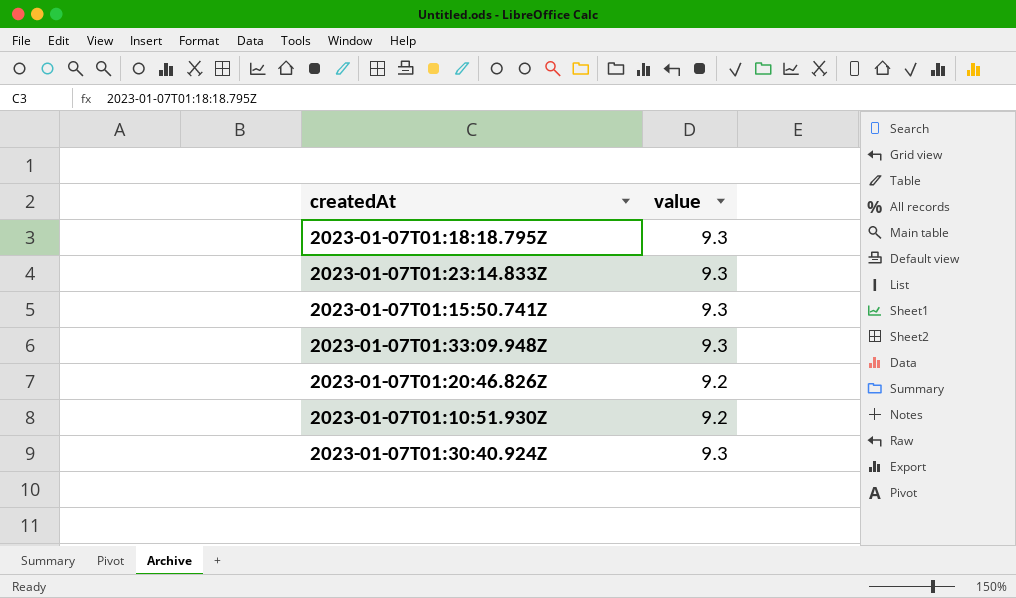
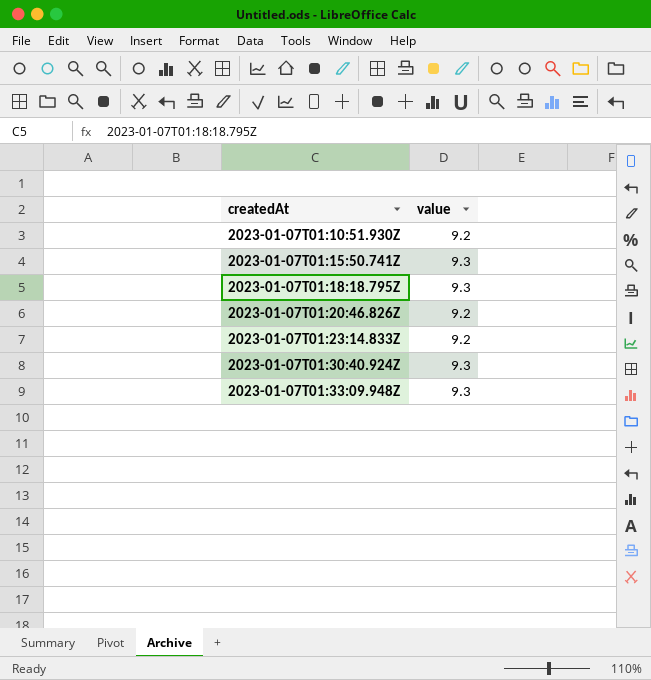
row order: none -> createdAt ascending
2023-01-07T01:23:14.833Z | value: 9.3 -> 9.2

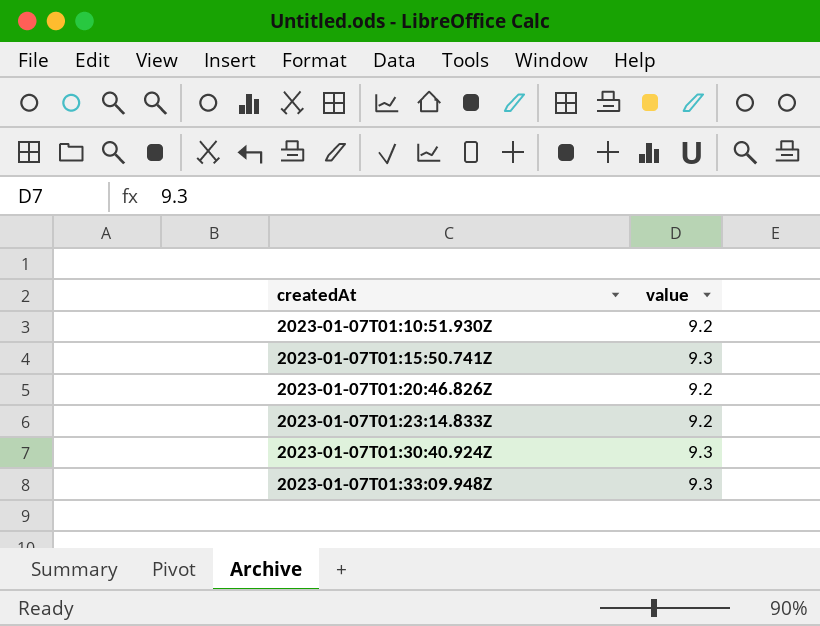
row 2023-01-07T01:18:18.795Z: 9.3 -> none

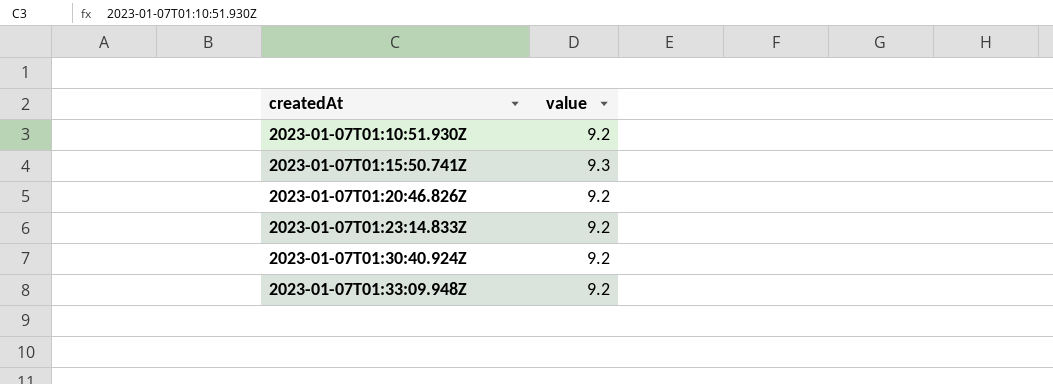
2023-01-07T01:30:40.924Z | value: 9.3 -> 9.2
2023-01-07T01:33:09.948Z | value: 9.3 -> 9.2

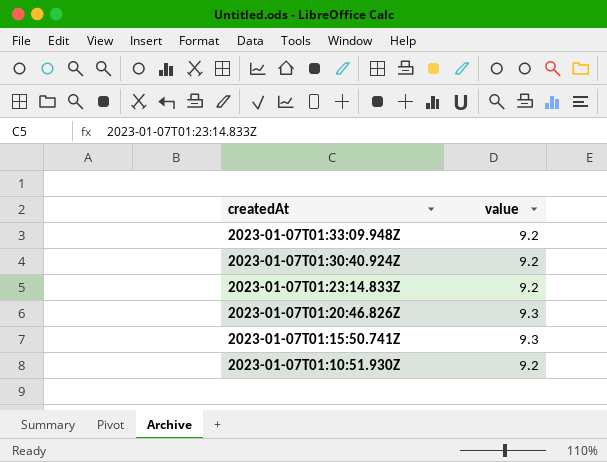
row order: createdAt ascending -> createdAt descending
2023-01-07T01:20:46.826Z | value: 9.2 -> 9.3

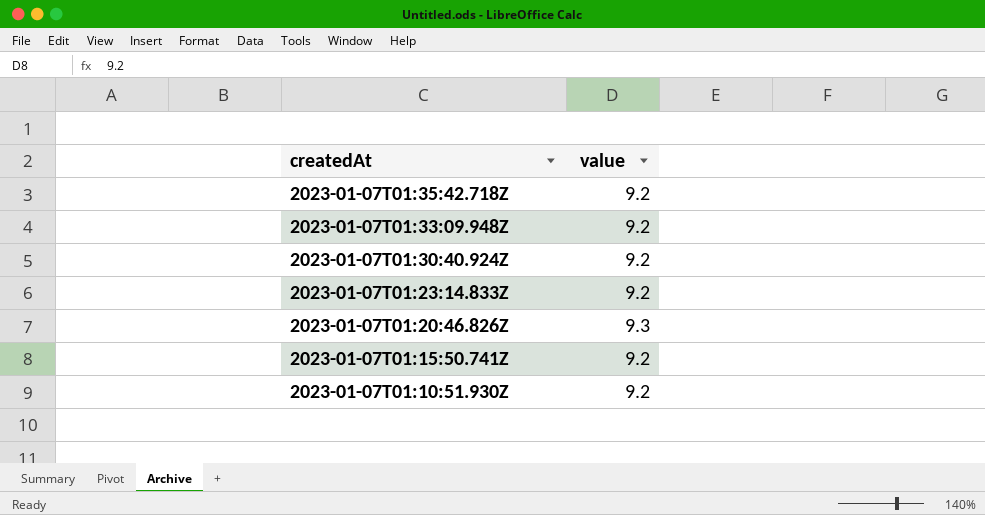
row 2023-01-07T01:35:42.718Z: none -> 9.2
2023-01-07T01:15:50.741Z | value: 9.3 -> 9.2

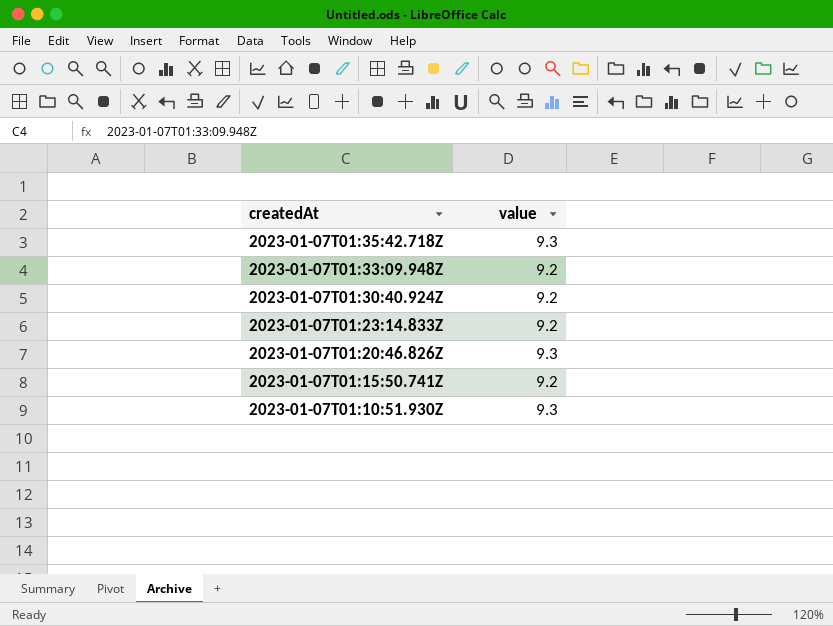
2023-01-07T01:35:42.718Z | value: 9.2 -> 9.3
2023-01-07T01:10:51.930Z | value: 9.2 -> 9.3

